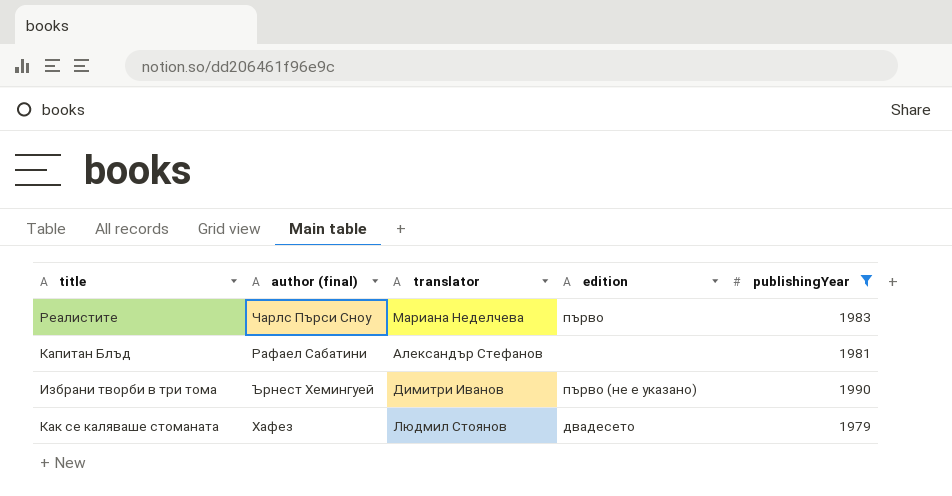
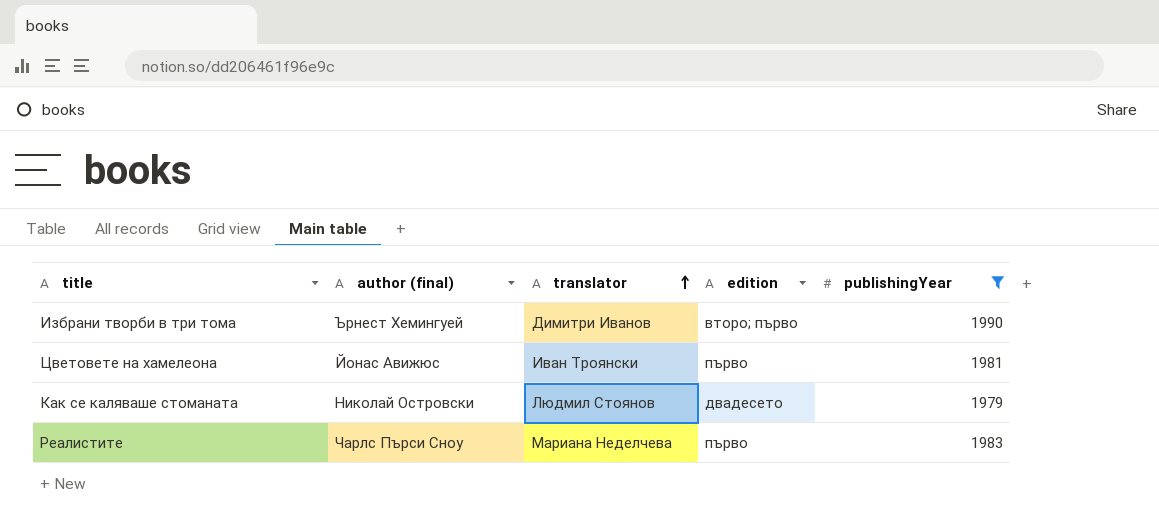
row order: none -> translator ascending
row Капитан Блъд: Рафаел Сабатини | Александър Стефанов | none | 1981 -> none
Избрани творби в три тома | edition: първо (не е указано) -> второ; първо
row Цветовете на хамелеона: none -> Йонас Авижюс | Иван Троянски | първо | 1981
Как се каляваше стоманата | author (final): Хафез -> Николай Островски

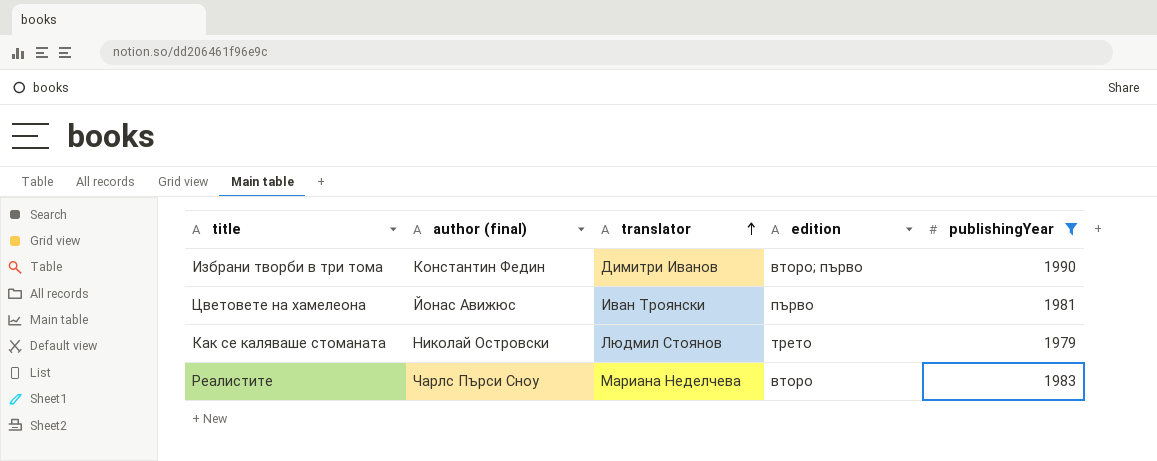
Избрани творби в три тома | author (final): Ърнест Хемингуей -> Константин Федин
Как се каляваше стоманата | edition: двадесето -> трето
Реалистите | edition: първо -> второ

